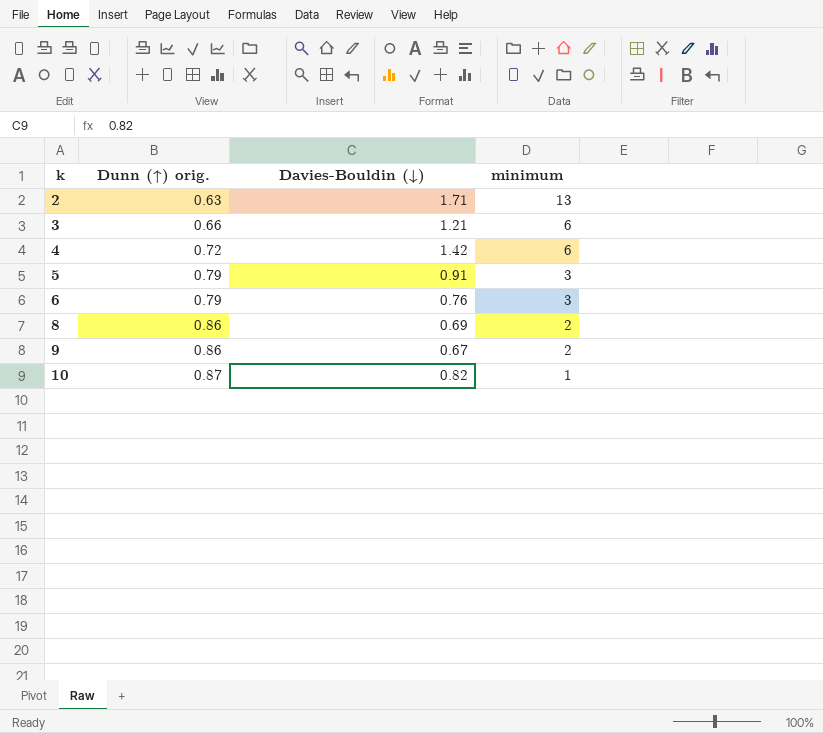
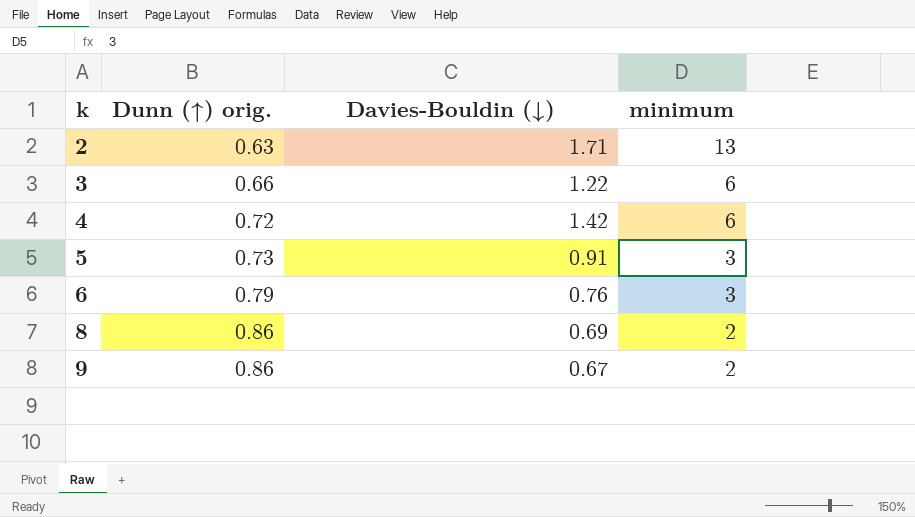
row 10: 0.87 | 0.82 | 1 -> none
3 | Davies-Bouldin (↓): 1.21 -> 1.22
5 | Dunn (↑) orig.: 0.79 -> 0.73

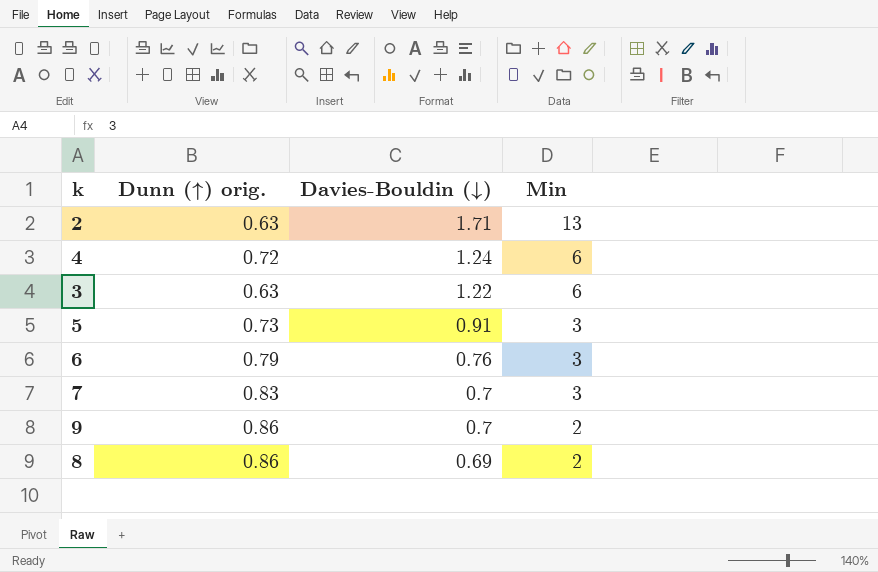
row order: k ascending -> Davies-Bouldin (↓) descending
column name: minimum -> Min
4 | Davies-Bouldin (↓): 1.42 -> 1.24
3 | Dunn (↑) orig.: 0.66 -> 0.63
row 7: none -> 0.83 | 0.7 | 3
9 | Davies-Bouldin (↓): 0.67 -> 0.7

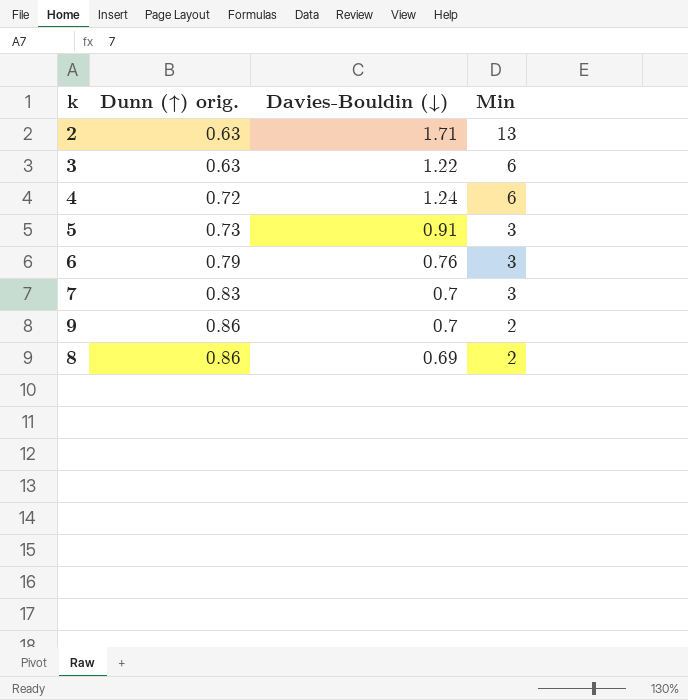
row order: Davies-Bouldin (↓) descending -> Dunn (↑) orig. ascending

